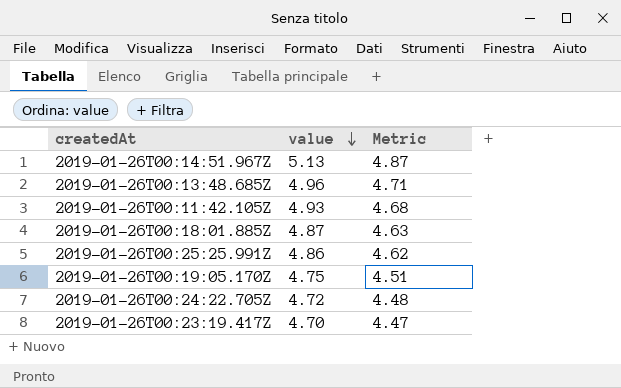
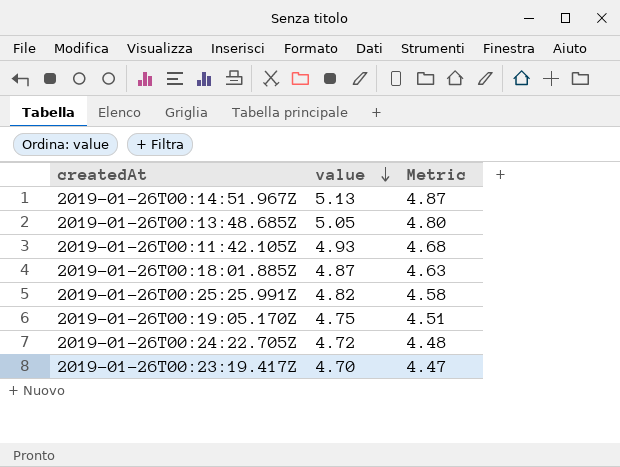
2019-01-26T00:13:48.685Z | value: 4.96 -> 5.05
2019-01-26T00:13:48.685Z | Metric: 4.71 -> 4.80
2019-01-26T00:25:25.991Z | value: 4.86 -> 4.82
2019-01-26T00:25:25.991Z | Metric: 4.62 -> 4.58

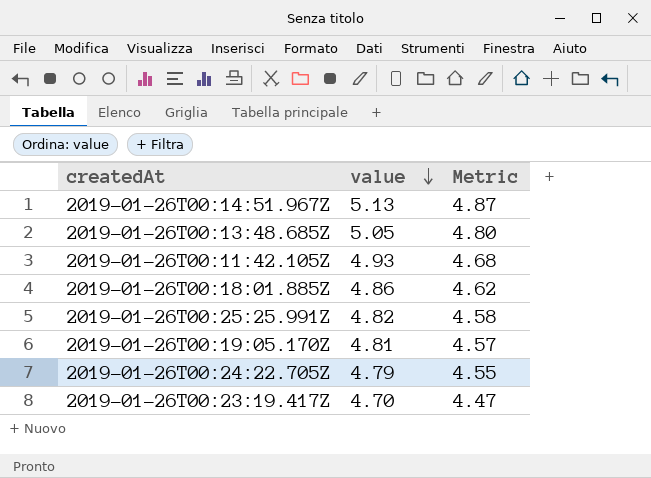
2019-01-26T00:18:01.885Z | value: 4.87 -> 4.86
2019-01-26T00:18:01.885Z | Metric: 4.63 -> 4.62
2019-01-26T00:19:05.170Z | value: 4.75 -> 4.81
2019-01-26T00:19:05.170Z | Metric: 4.51 -> 4.57
2019-01-26T00:24:22.705Z | value: 4.72 -> 4.79
2019-01-26T00:24:22.705Z | Metric: 4.48 -> 4.55

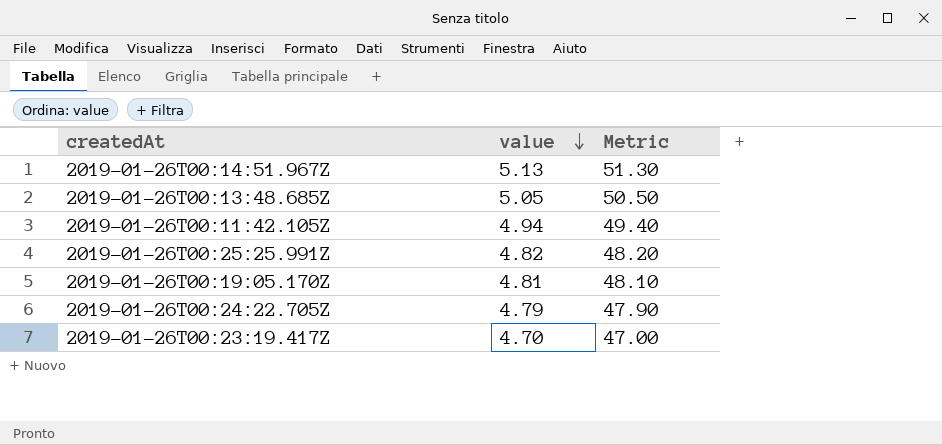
column Metric | formula: [value] * 0.95 -> [value] * 10
row 2019-01-26T00:18:01.885Z: 4.86 | 4.62 -> none
2019-01-26T00:11:42.105Z | value: 4.93 -> 4.94

